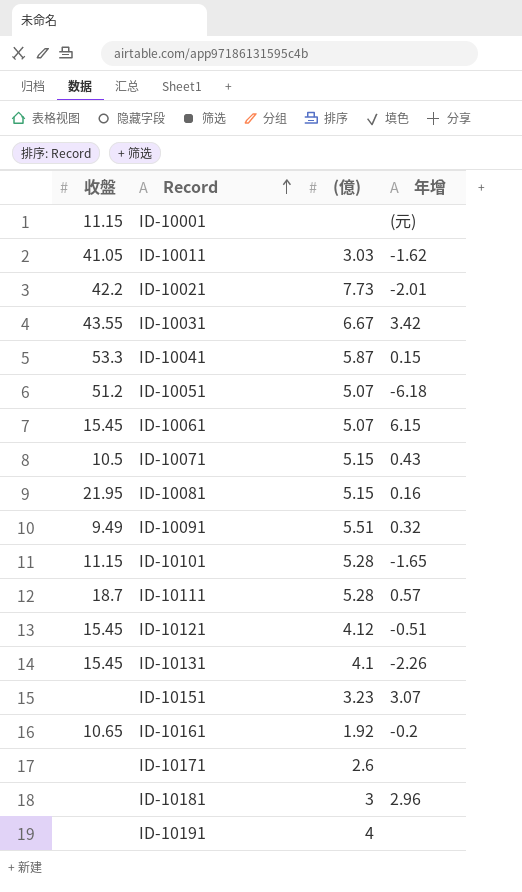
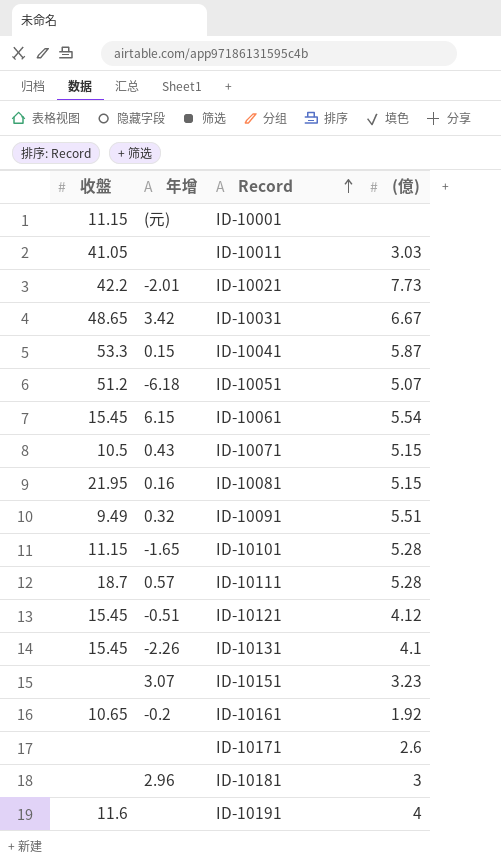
column 年增 | position: 4 -> 2
ID-10011 | 年增: -1.62 -> none
ID-10031 | 收盤: 43.55 -> 48.65
ID-10061 | (億): 5.07 -> 5.54
ID-10191 | 收盤: none -> 11.6

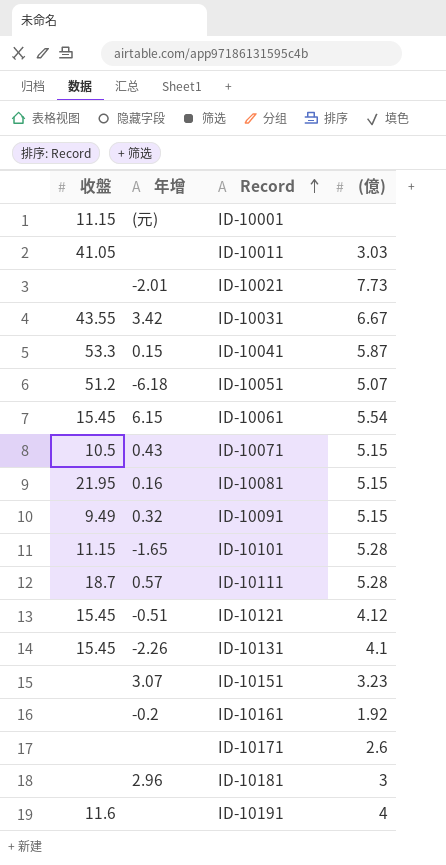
ID-10021 | 收盤: 42.2 -> none
ID-10031 | 收盤: 48.65 -> 43.55
ID-10091 | (億): 5.51 -> 5.15
ID-10161 | 收盤: 10.65 -> none

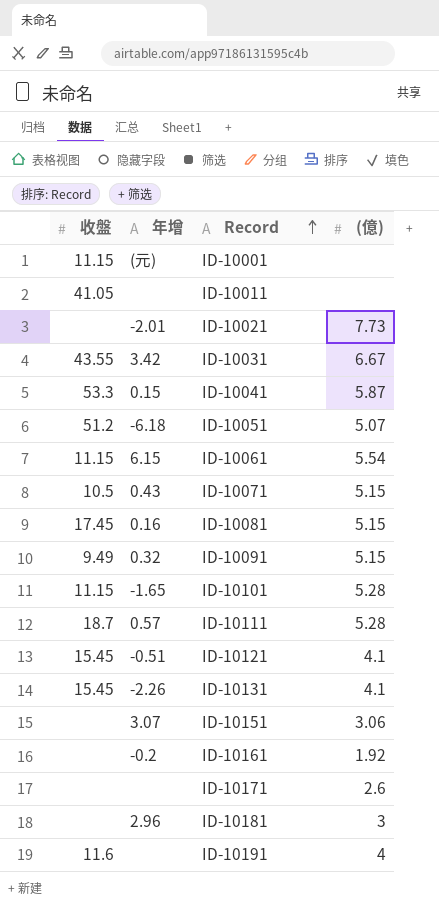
ID-10011 | (億): 3.03 -> none
ID-10061 | 收盤: 15.45 -> 11.15
ID-10081 | 收盤: 21.95 -> 17.45
ID-10121 | (億): 4.12 -> 4.1
ID-10151 | (億): 3.23 -> 3.06

